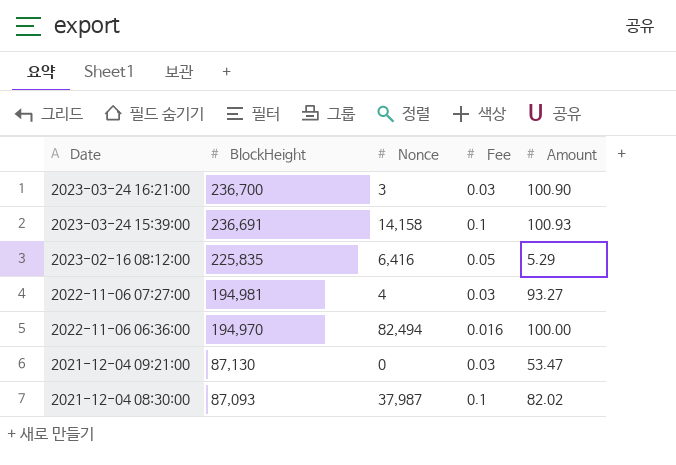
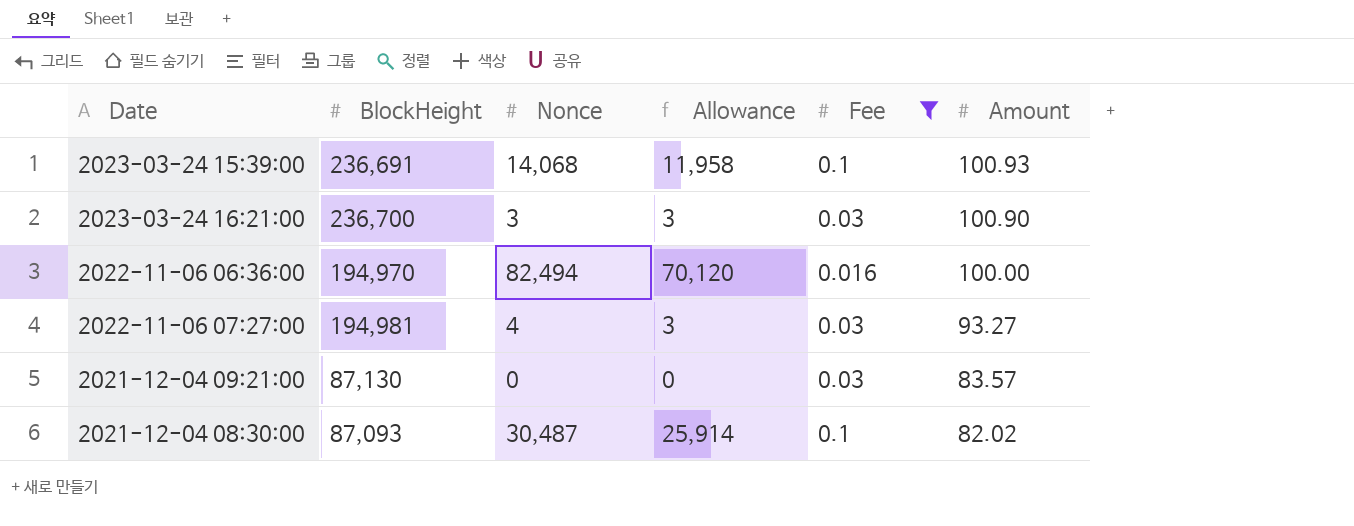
filter: none -> Fee != 0.05
row order: Date descending -> Amount descending
column Allowance | formula: none -> [Nonce] * 0.85
2023-03-24 15:39:00 | Nonce: 14,158 -> 14,068
2021-12-04 09:21:00 | Amount: 53.47 -> 83.57
2021-12-04 08:30:00 | Nonce: 37,987 -> 30,487

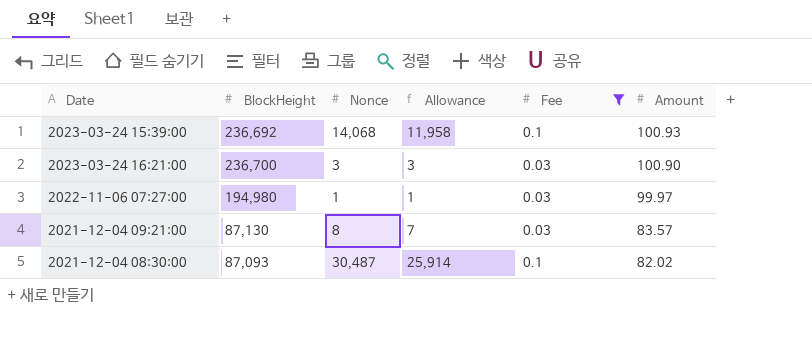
row 2022-11-06 06:36:00: 194,970 | 82,494 | 70,120 | 0.016 | 100.00 -> none
2023-03-24 15:39:00 | BlockHeight: 236,691 -> 236,692
2022-11-06 07:27:00 | BlockHeight: 194,981 -> 194,980
2022-11-06 07:27:00 | Nonce: 4 -> 1
2022-11-06 07:27:00 | Allowance: 3 -> 1
2022-11-06 07:27:00 | Amount: 93.27 -> 99.97
2021-12-04 09:21:00 | Nonce: 0 -> 8
2021-12-04 09:21:00 | Allowance: 0 -> 7

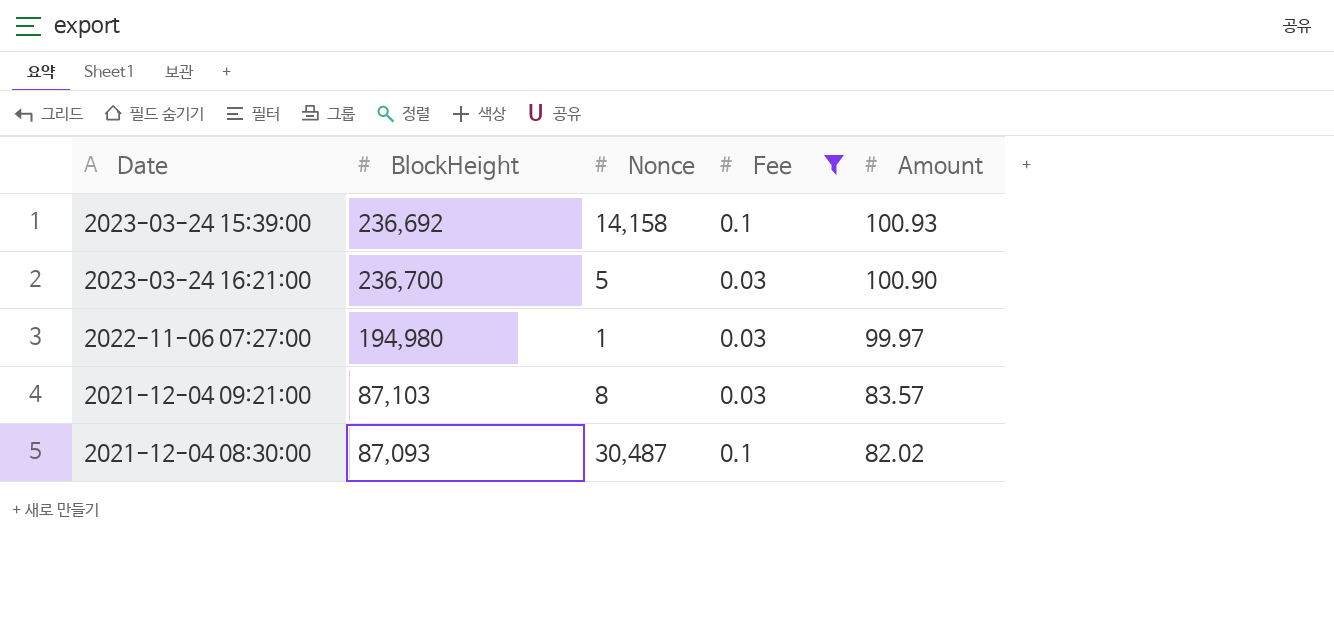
column Allowance | formula: [Nonce] * 0.85 -> none
2023-03-24 15:39:00 | Nonce: 14,068 -> 14,158
2023-03-24 16:21:00 | Nonce: 3 -> 5
2021-12-04 09:21:00 | BlockHeight: 87,130 -> 87,103

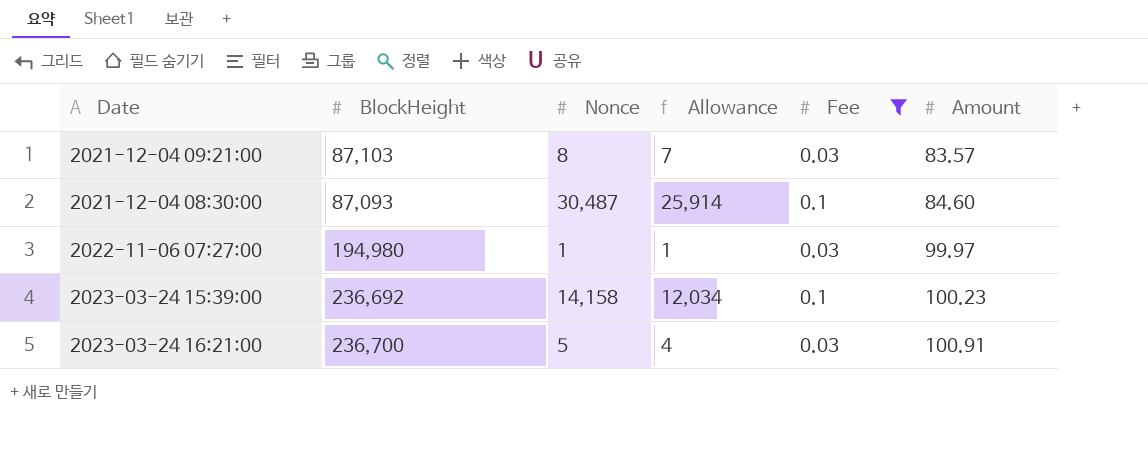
row order: Amount descending -> Amount ascending
column Allowance | formula: none -> [Nonce] * 0.85
2021-12-04 08:30:00 | Amount: 82.02 -> 84.60
2023-03-24 15:39:00 | Amount: 100.93 -> 100.23
2023-03-24 16:21:00 | Amount: 100.90 -> 100.91

